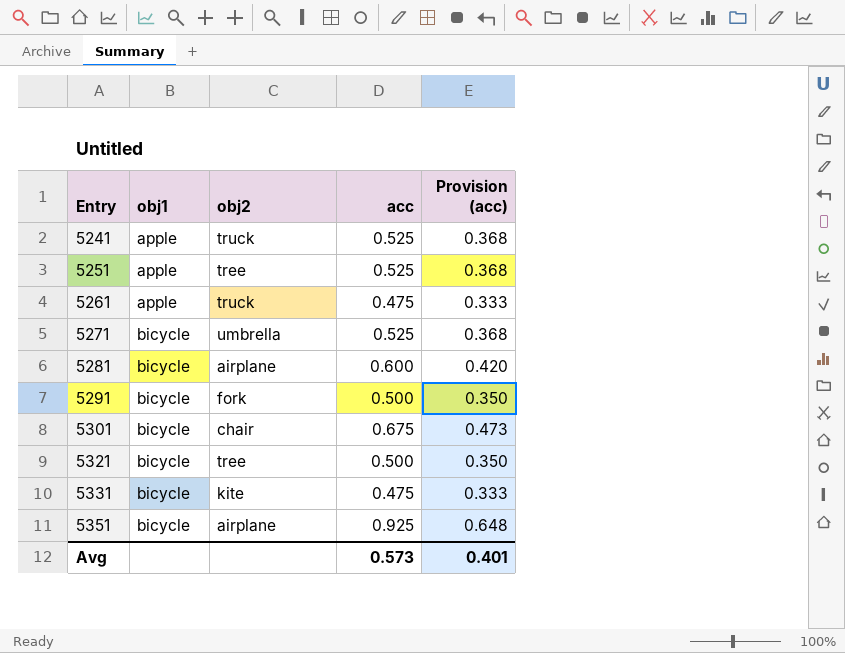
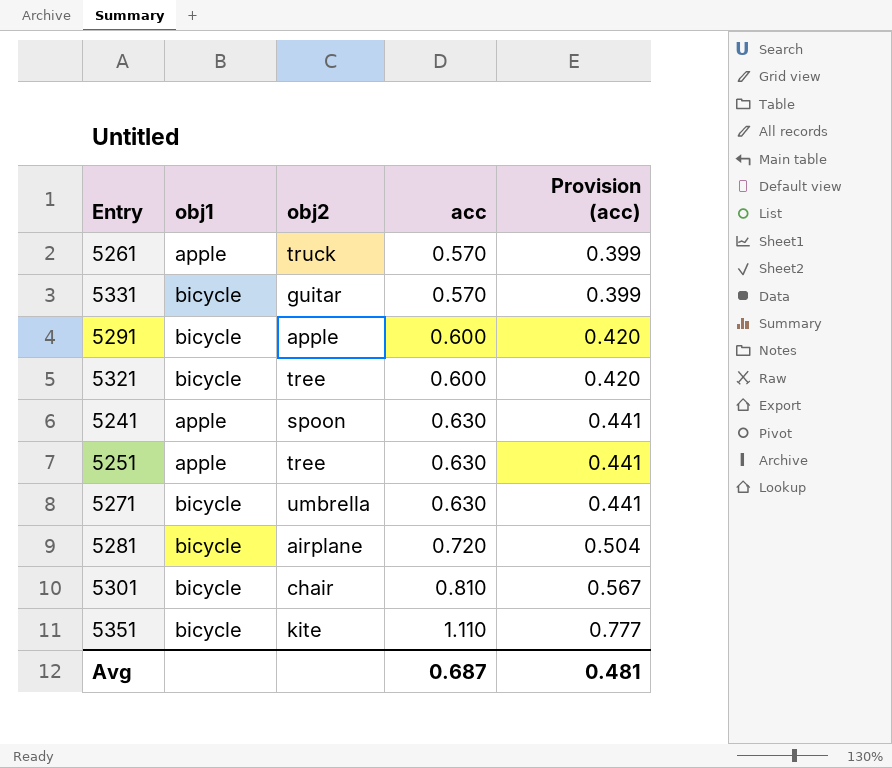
row order: Entry ascending -> acc ascending
5261 | acc: 0.475 -> 0.570
5261 | Provision (acc): 0.333 -> 0.399
5331 | obj2: kite -> guitar
5331 | acc: 0.475 -> 0.570
5331 | Provision (acc): 0.333 -> 0.399
5291 | obj2: fork -> apple
5291 | acc: 0.500 -> 0.600
5291 | Provision (acc): 0.350 -> 0.420
5321 | acc: 0.500 -> 0.600
5321 | Provision (acc): 0.350 -> 0.420
5241 | obj2: truck -> spoon
5241 | acc: 0.525 -> 0.630
5241 | Provision (acc): 0.368 -> 0.441
5251 | acc: 0.525 -> 0.630
5251 | Provision (acc): 0.368 -> 0.441
5271 | acc: 0.525 -> 0.630
5271 | Provision (acc): 0.368 -> 0.441
5281 | acc: 0.600 -> 0.720
5281 | Provision (acc): 0.420 -> 0.504
5301 | acc: 0.675 -> 0.810
5301 | Provision (acc): 0.473 -> 0.567
5351 | obj2: airplane -> kite
5351 | acc: 0.925 -> 1.110
5351 | Provision (acc): 0.648 -> 0.777
Avg | acc: 0.573 -> 0.687
Avg | Provision (acc): 0.401 -> 0.481

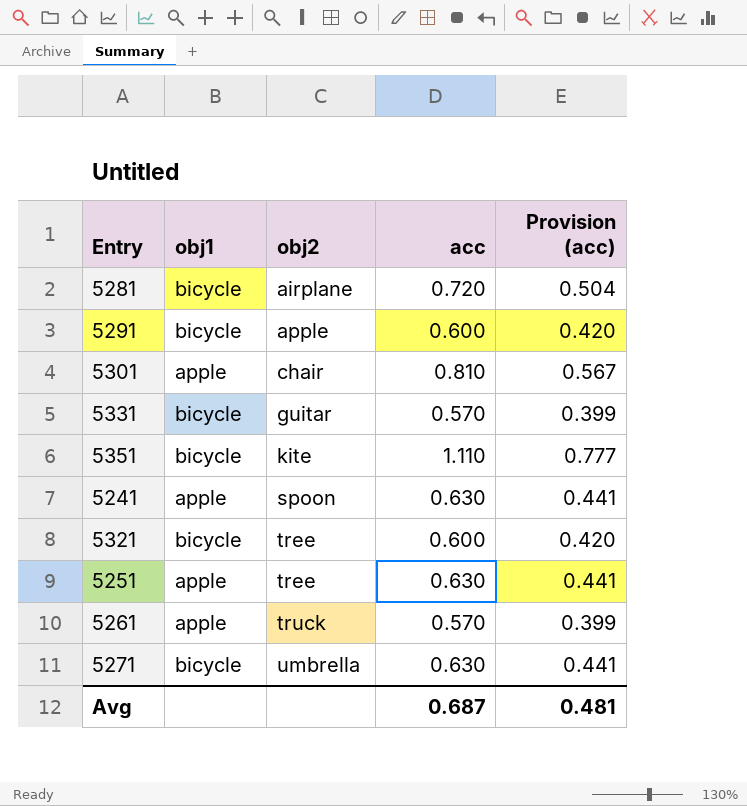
row order: acc ascending -> obj2 ascending
5301 | obj1: bicycle -> apple

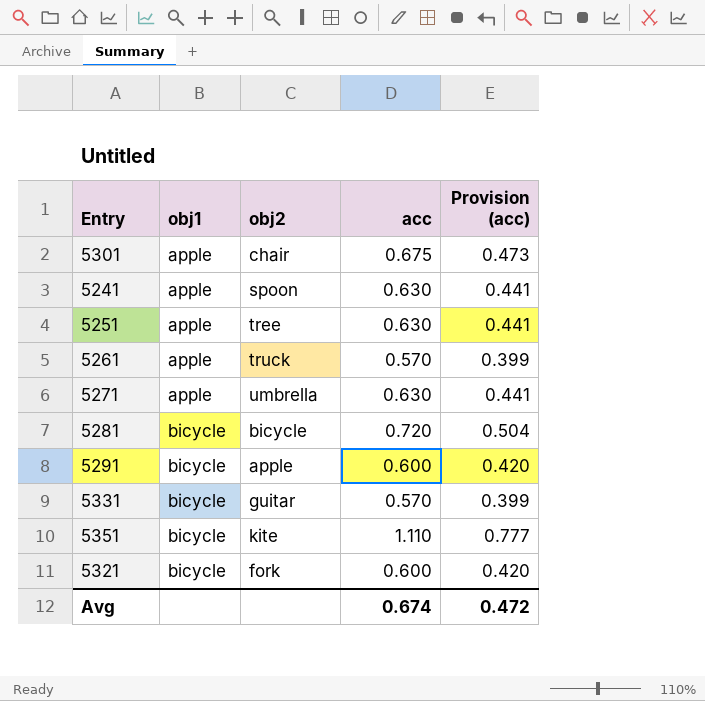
row order: obj2 ascending -> obj1 ascending
5301 | acc: 0.810 -> 0.675
5301 | Provision (acc): 0.567 -> 0.473
5271 | obj1: bicycle -> apple
5281 | obj2: airplane -> bicycle
5321 | obj2: tree -> fork
Avg | acc: 0.687 -> 0.674
Avg | Provision (acc): 0.481 -> 0.472

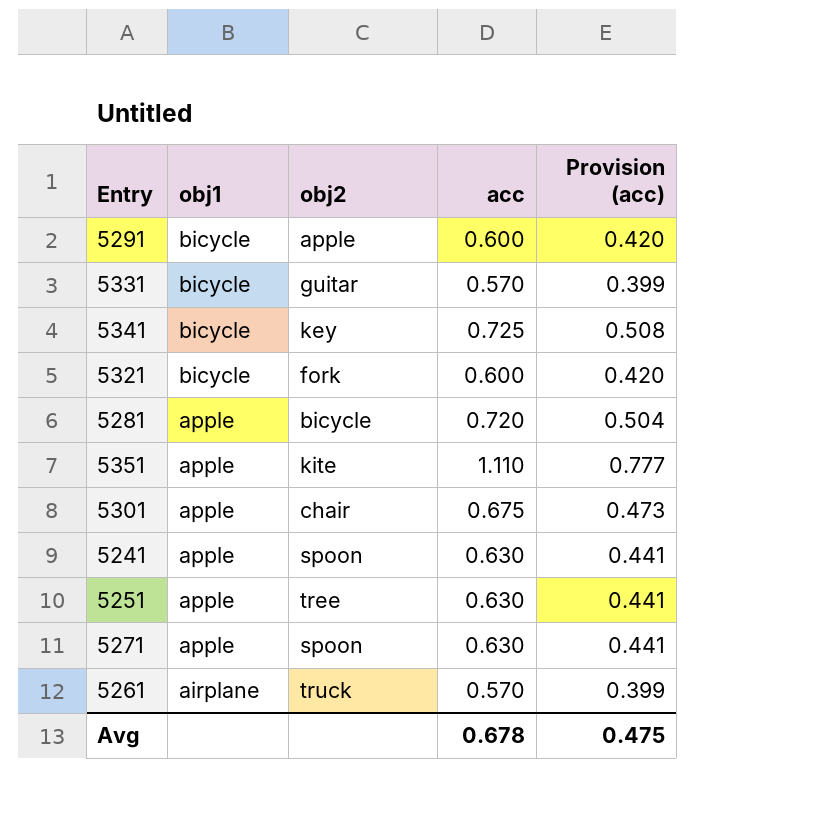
row order: obj1 ascending -> obj1 descending
row 5341: none -> bicycle | key | 0.725 | 0.508
5281 | obj1: bicycle -> apple
5351 | obj1: bicycle -> apple
5271 | obj2: umbrella -> spoon
5261 | obj1: apple -> airplane
Avg | acc: 0.674 -> 0.678
Avg | Provision (acc): 0.472 -> 0.475

